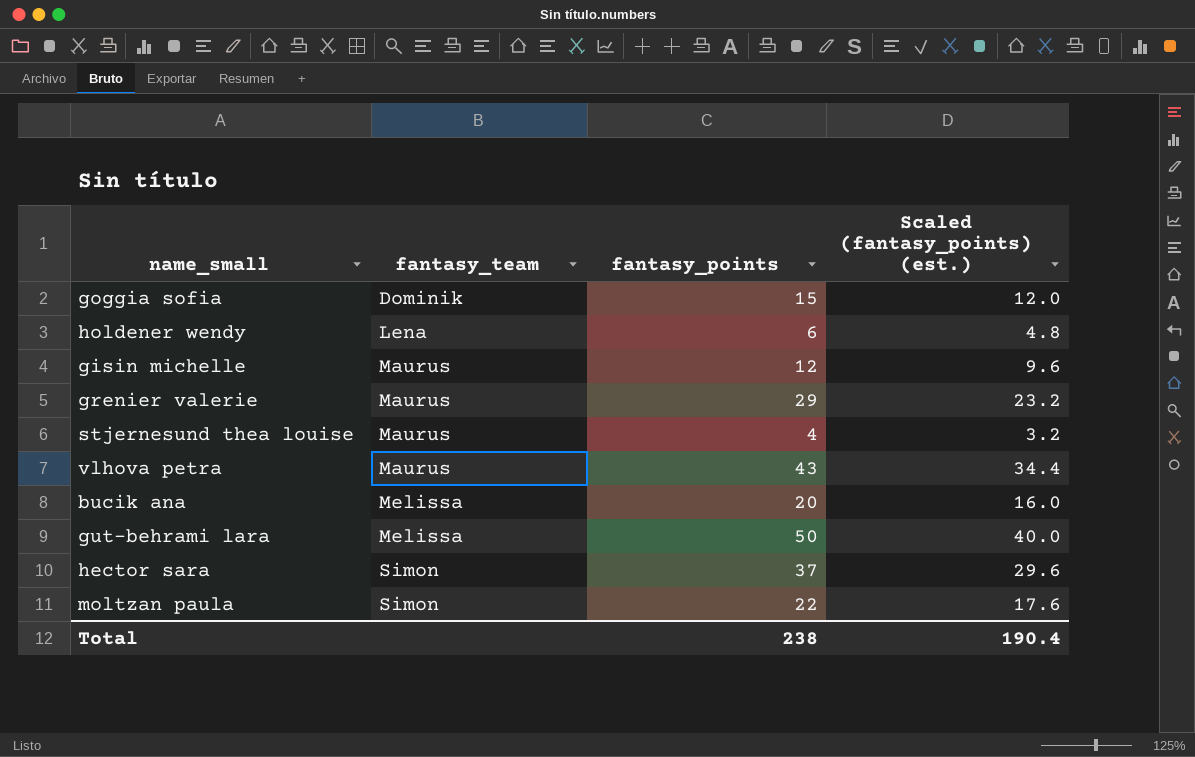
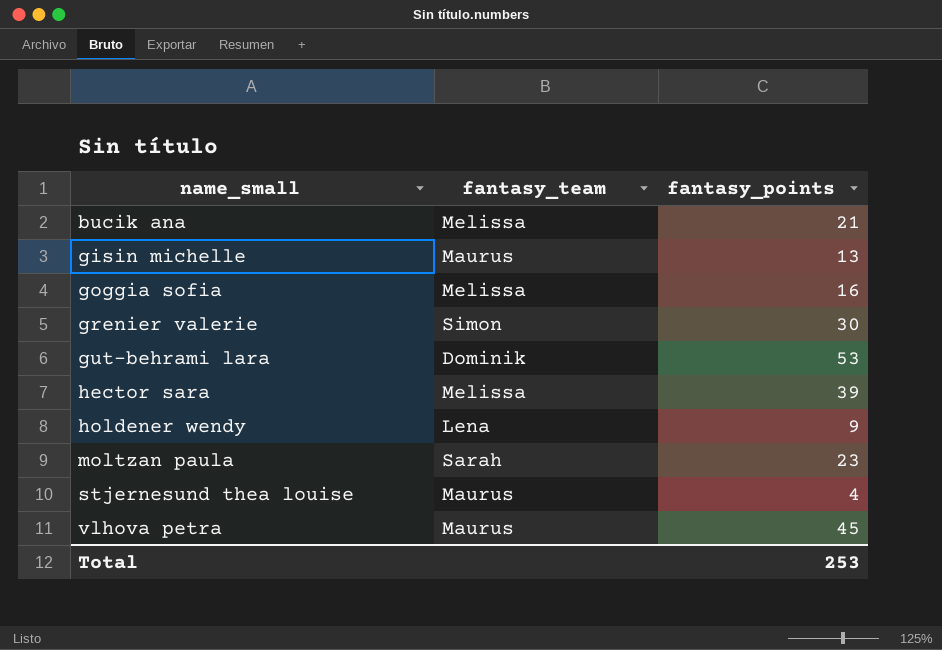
row order: fantasy_team ascending -> name_small ascending
column Scaled (fantasy_points) (est.) | formula: [fantasy_points] * 0.8 -> none
bucik ana | fantasy_points: 20 -> 21
gisin michelle | fantasy_points: 12 -> 13
goggia sofia | fantasy_team: Dominik -> Melissa
goggia sofia | fantasy_points: 15 -> 16
grenier valerie | fantasy_team: Maurus -> Simon
grenier valerie | fantasy_points: 29 -> 30
gut-behrami lara | fantasy_team: Melissa -> Dominik
gut-behrami lara | fantasy_points: 50 -> 53
hector sara | fantasy_team: Simon -> Melissa
hector sara | fantasy_points: 37 -> 39
holdener wendy | fantasy_points: 6 -> 9
moltzan paula | fantasy_team: Simon -> Sarah
moltzan paula | fantasy_points: 22 -> 23
vlhova petra | fantasy_points: 43 -> 45
Total | fantasy_points: 238 -> 253

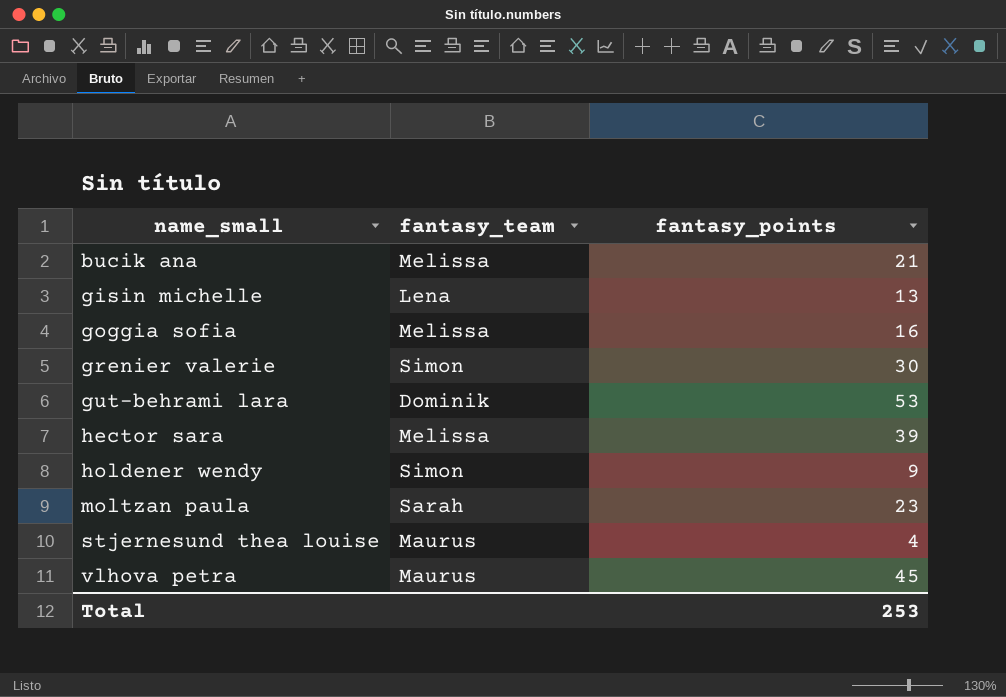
gisin michelle | fantasy_team: Maurus -> Lena
holdener wendy | fantasy_team: Lena -> Simon

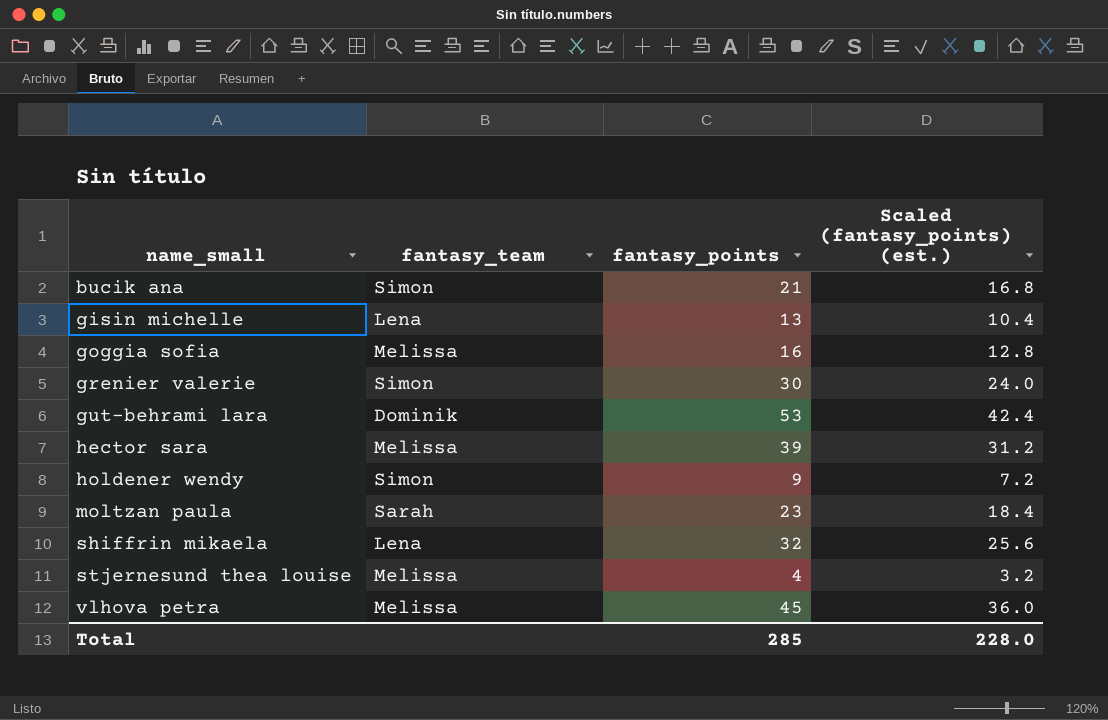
column Scaled (fantasy_points) (est.) | formula: none -> [fantasy_points] * 0.8
bucik ana | fantasy_team: Melissa -> Simon
row shiffrin mikaela: none -> Lena | 32 | 25.6
stjernesund thea louise | fantasy_team: Maurus -> Melissa
vlhova petra | fantasy_team: Maurus -> Melissa
Total | fantasy_points: 253 -> 285

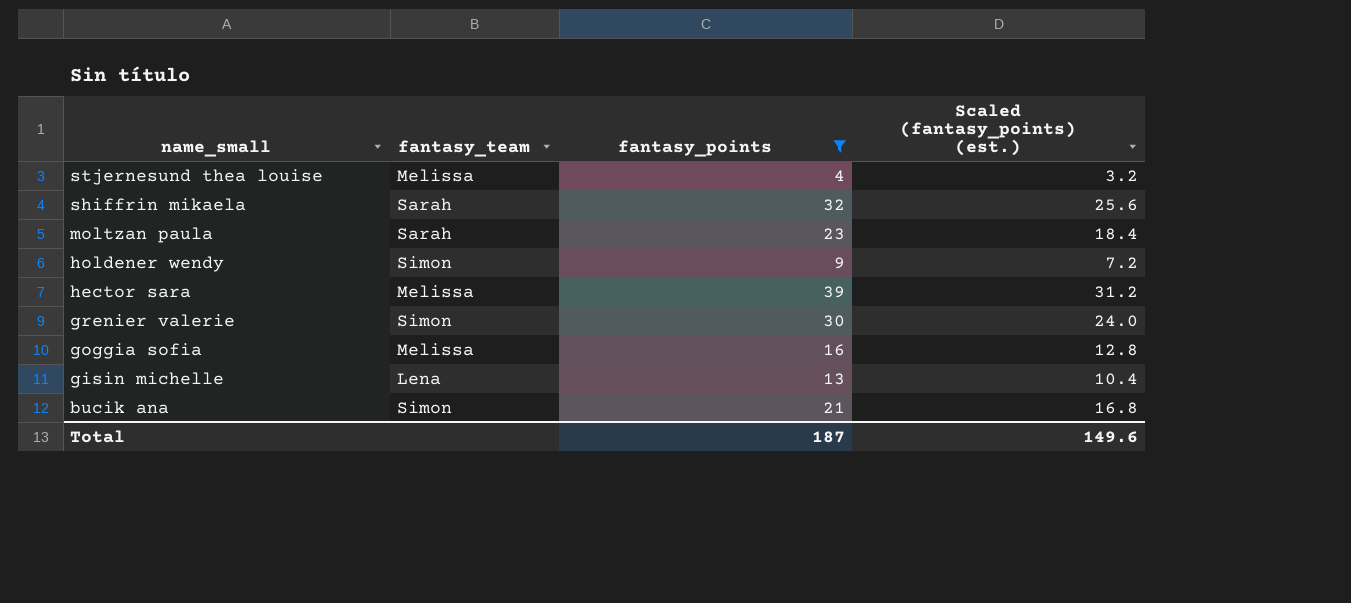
filter: none -> fantasy_points <= 39
row order: name_small ascending -> name_small descending
shiffrin mikaela | fantasy_team: Lena -> Sarah
Total | fantasy_points: 285 -> 187
Total | Scaled (fantasy_points) (est.): 228.0 -> 149.6

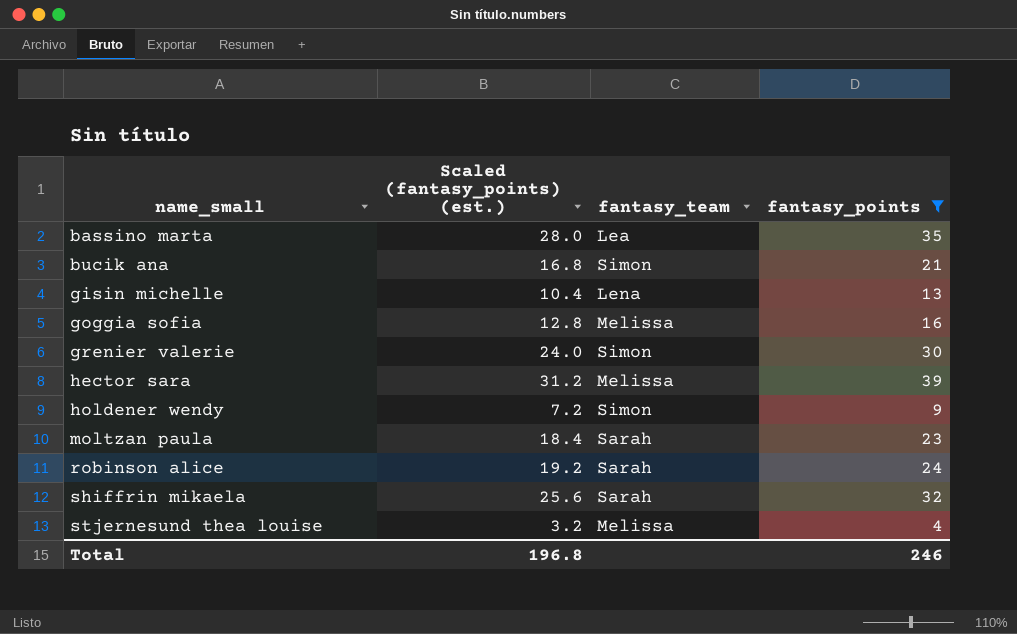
row order: name_small descending -> name_small ascending
column Scaled (fantasy_points) (est.) | position: 4 -> 2
row bassino marta: none -> 28.0 | Lea | 35
row robinson alice: none -> 19.2 | Sarah | 24
Total | Scaled (fantasy_points) (est.): 149.6 -> 196.8
Total | fantasy_points: 187 -> 246

